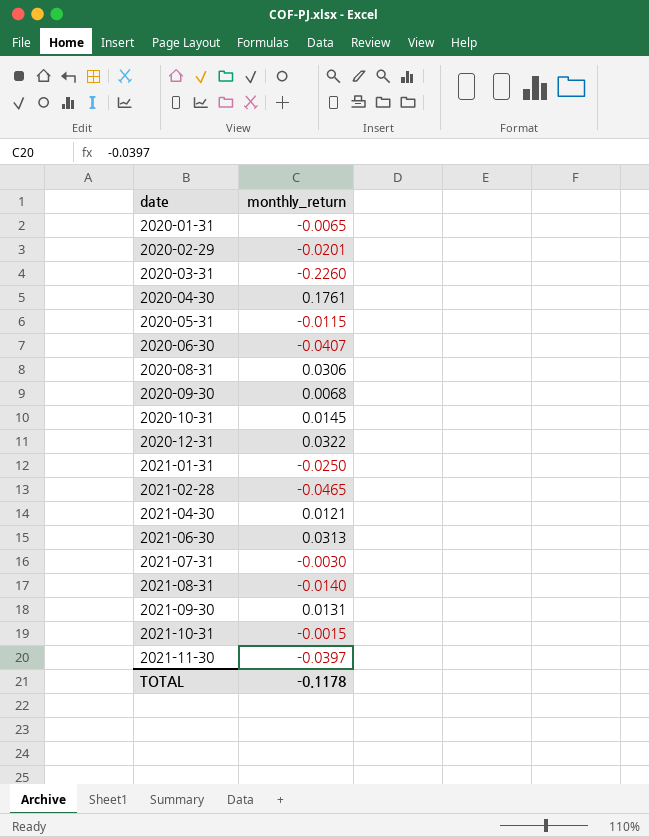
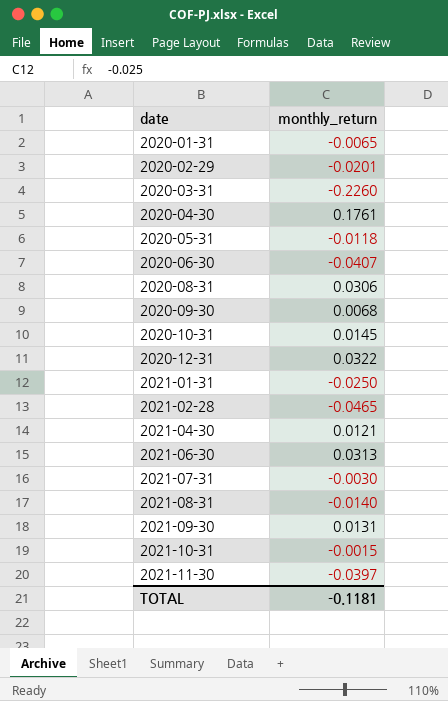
2020-05-31 | monthly_return: -0.0115 -> -0.0118
TOTAL | monthly_return: -0.1178 -> -0.1181

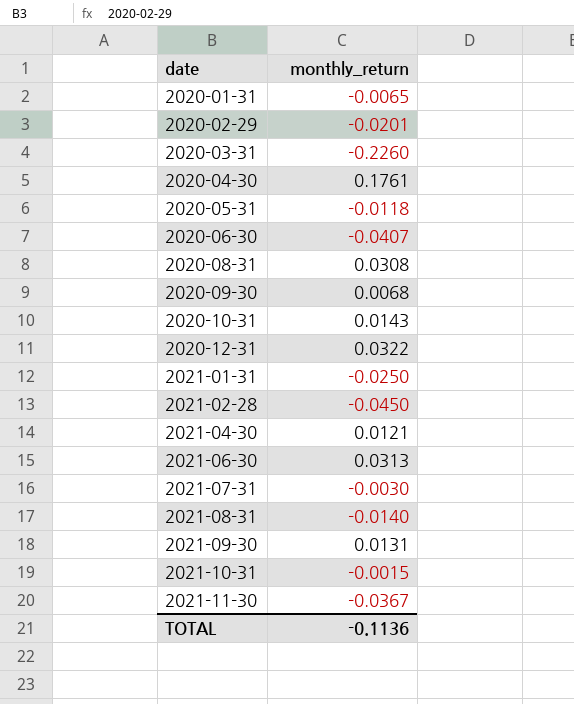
2020-08-31 | monthly_return: 0.0306 -> 0.0308
2020-10-31 | monthly_return: 0.0145 -> 0.0143
2021-02-28 | monthly_return: -0.0465 -> -0.0450
2021-11-30 | monthly_return: -0.0397 -> -0.0367
TOTAL | monthly_return: -0.1181 -> -0.1136

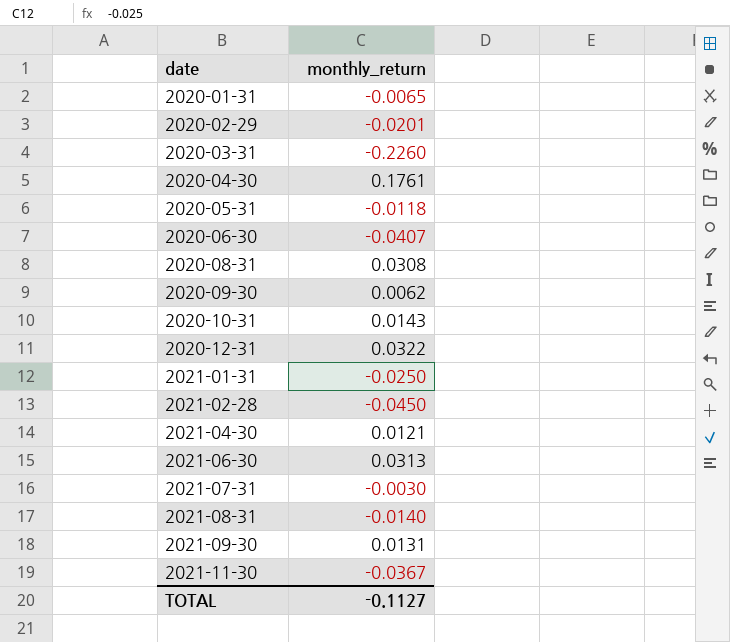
row 2021-10-31: -0.0015 -> none
2020-09-30 | monthly_return: 0.0068 -> 0.0062
TOTAL | monthly_return: -0.1136 -> -0.1127

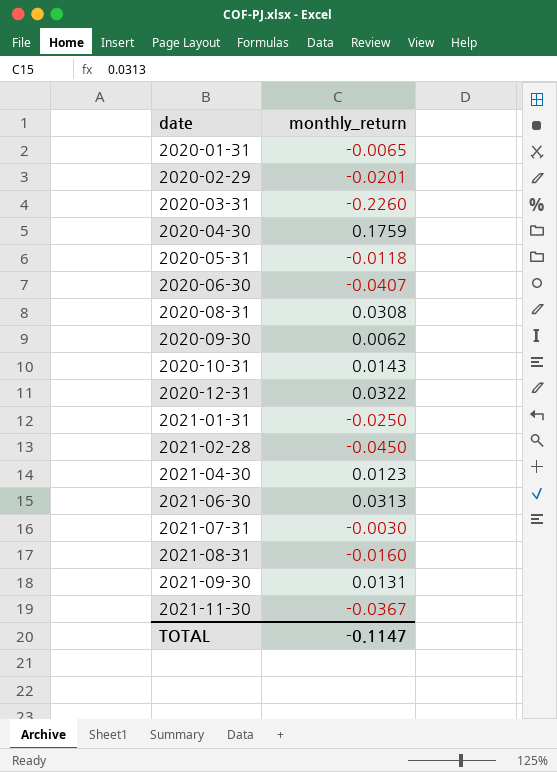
2020-04-30 | monthly_return: 0.1761 -> 0.1759
2021-04-30 | monthly_return: 0.0121 -> 0.0123
2021-08-31 | monthly_return: -0.0140 -> -0.0160
TOTAL | monthly_return: -0.1127 -> -0.1147

